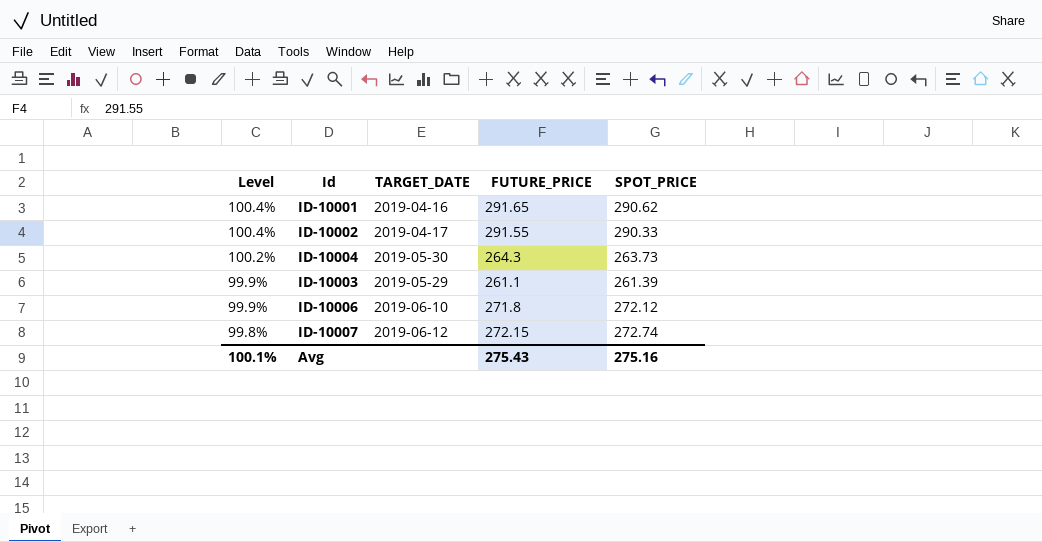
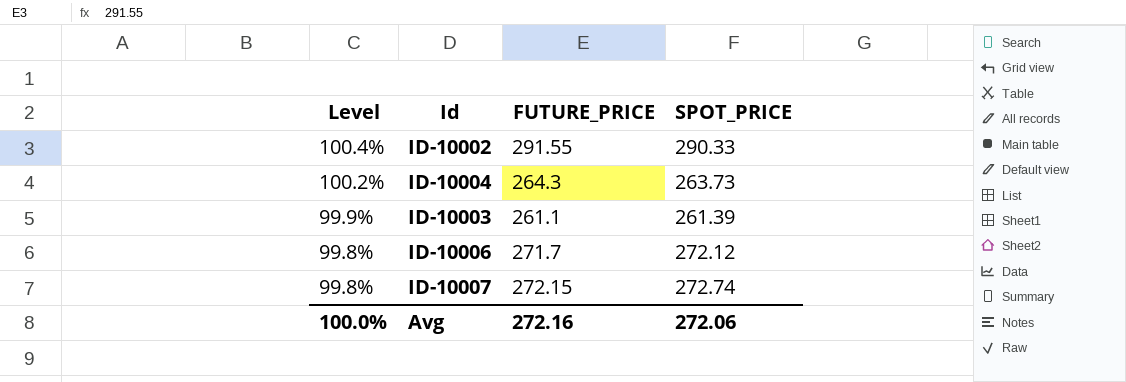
column TARGET_DATE | position: 3 -> none
row ID-10001: 100.4% | 2019-04-16 | 291.65 | 290.62 -> none
ID-10006 | Level: 99.9% -> 99.8%
ID-10006 | FUTURE_PRICE: 271.8 -> 271.7
Avg | Level: 100.1% -> 100.0%
Avg | FUTURE_PRICE: 275.43 -> 272.16
Avg | SPOT_PRICE: 275.16 -> 272.06

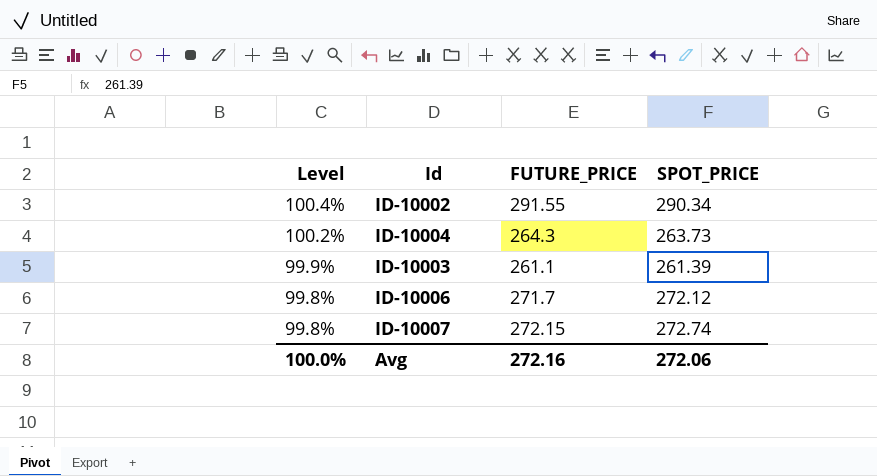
ID-10002 | SPOT_PRICE: 290.33 -> 290.34

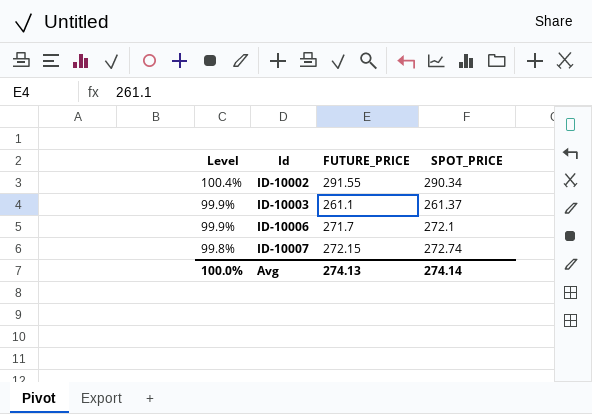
row ID-10004: 100.2% | 264.3 | 263.73 -> none
ID-10003 | SPOT_PRICE: 261.39 -> 261.37
ID-10006 | Level: 99.8% -> 99.9%
ID-10006 | SPOT_PRICE: 272.12 -> 272.1
Avg | FUTURE_PRICE: 272.16 -> 274.13
Avg | SPOT_PRICE: 272.06 -> 274.14

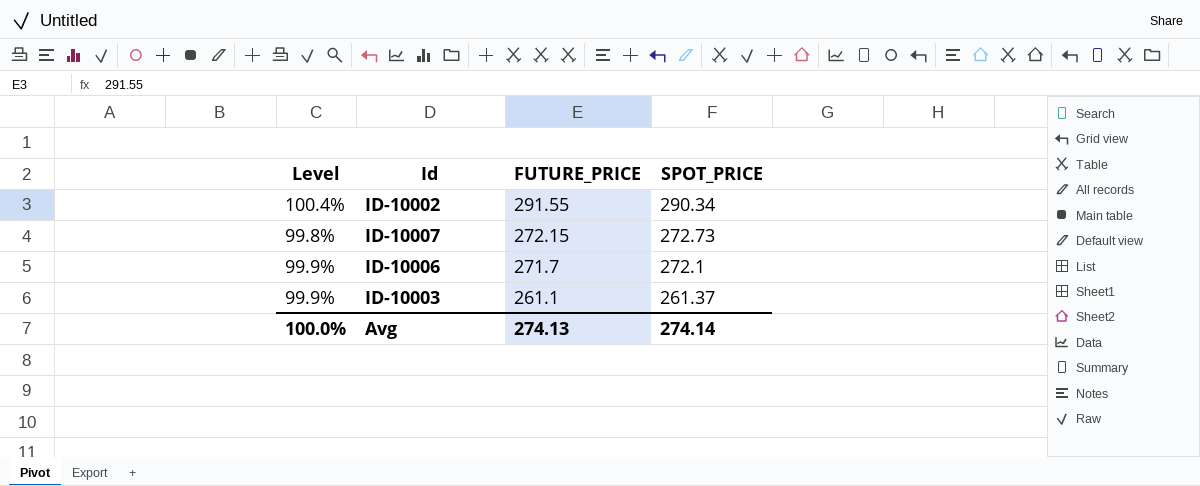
row order: Level descending -> FUTURE_PRICE descending
ID-10007 | SPOT_PRICE: 272.74 -> 272.73

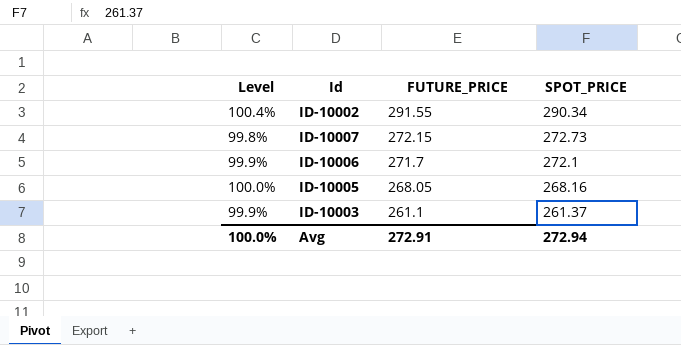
row ID-10005: none -> 100.0% | 268.05 | 268.16
Avg | FUTURE_PRICE: 274.13 -> 272.91
Avg | SPOT_PRICE: 274.14 -> 272.94

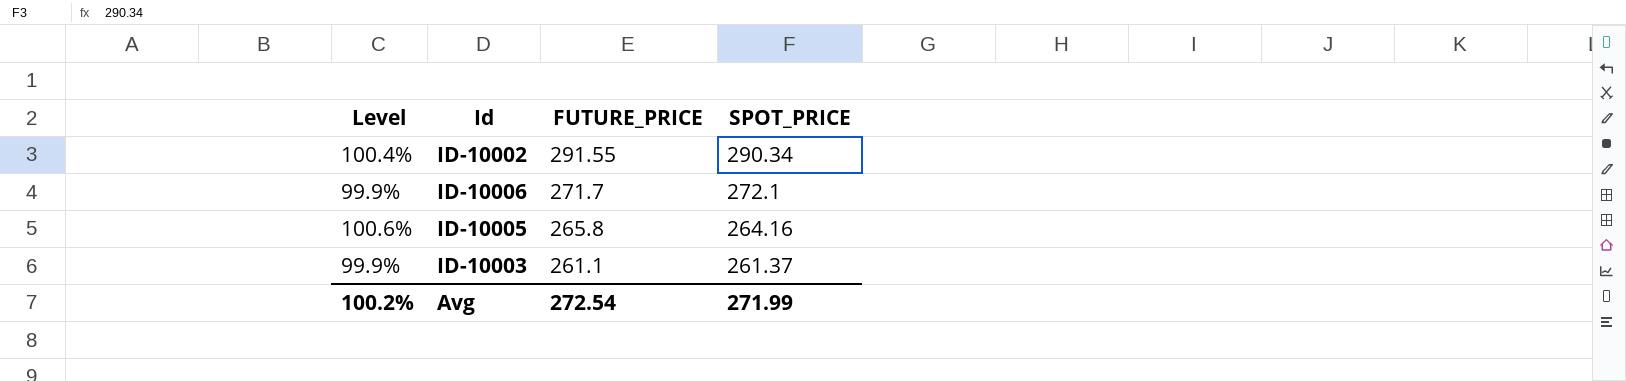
row ID-10007: 99.8% | 272.15 | 272.73 -> none
ID-10005 | Level: 100.0% -> 100.6%
ID-10005 | FUTURE_PRICE: 268.05 -> 265.8
ID-10005 | SPOT_PRICE: 268.16 -> 264.16
Avg | Level: 100.0% -> 100.2%
Avg | FUTURE_PRICE: 272.91 -> 272.54
Avg | SPOT_PRICE: 272.94 -> 271.99

